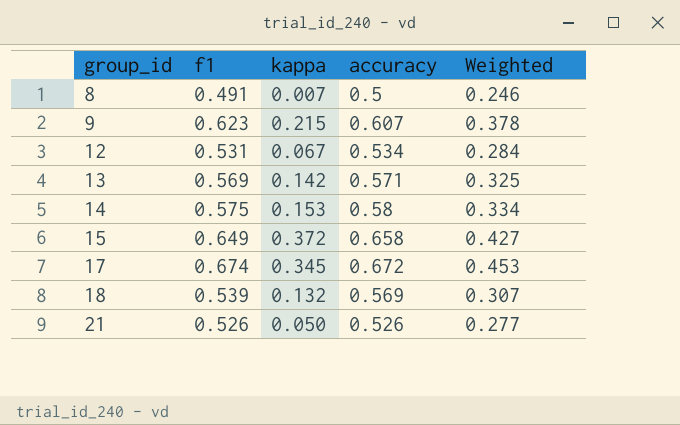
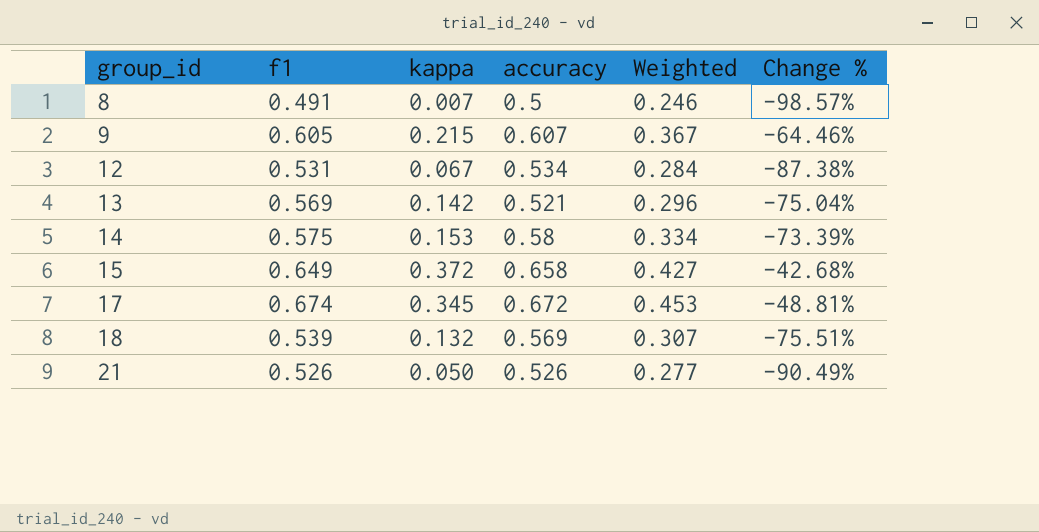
column Change % | formula: none -> ([kappa] - [f1]) / [f1]
9 | f1: 0.623 -> 0.605
9 | Weighted: 0.378 -> 0.367
13 | accuracy: 0.571 -> 0.521
13 | Weighted: 0.325 -> 0.296

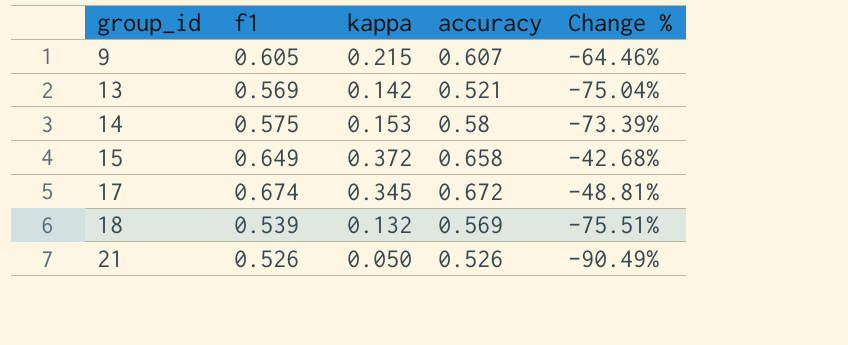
column Weighted | formula: [f1] * [accuracy] -> none
row 8: 0.491 | 0.007 | 0.5 | 0.246 | -98.57% -> none
row 12: 0.531 | 0.067 | 0.534 | 0.284 | -87.38% -> none

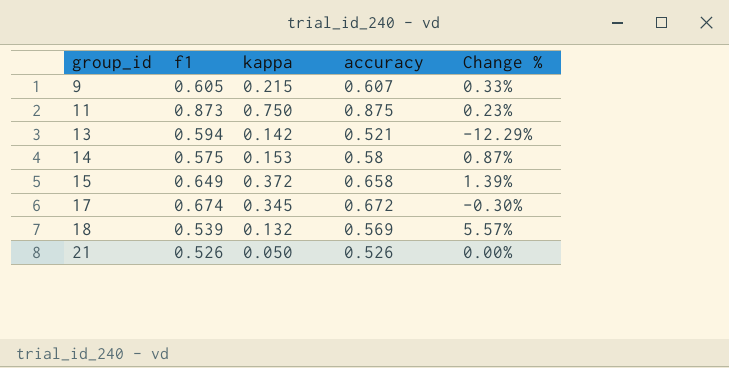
column Change % | formula: ([kappa] - [f1]) / [f1] -> ([accuracy] - [f1]) / [f1]
row 11: none -> 0.873 | 0.750 | 0.875 | 0.23%
13 | f1: 0.569 -> 0.594

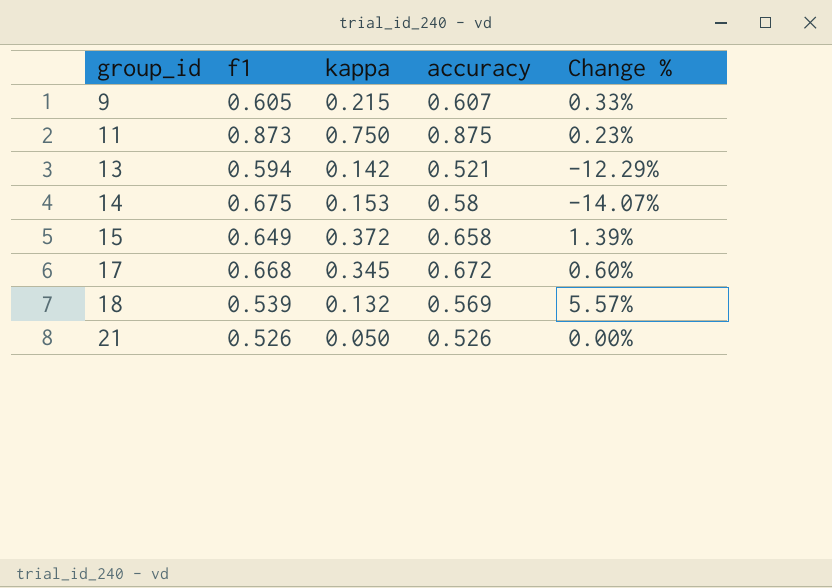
14 | f1: 0.575 -> 0.675
14 | Change %: 0.87% -> -14.07%
17 | f1: 0.674 -> 0.668
17 | Change %: -0.30% -> 0.60%

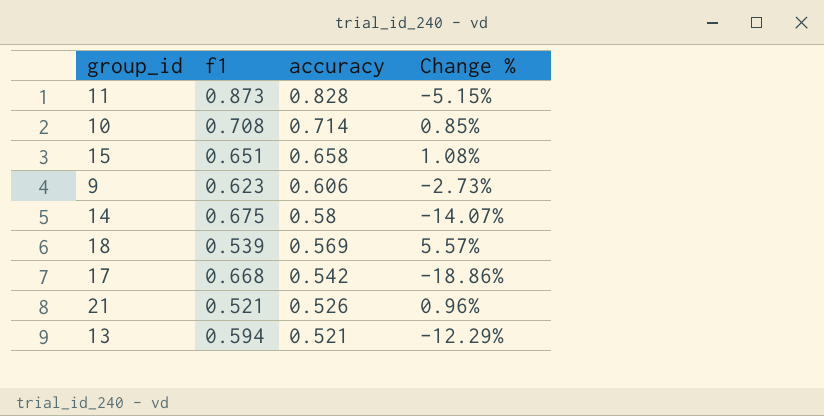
row order: group_id ascending -> accuracy descending
column kappa | position: 3 -> none
11 | accuracy: 0.875 -> 0.828
11 | Change %: 0.23% -> -5.15%
row 10: none -> 0.708 | 0.714 | 0.85%
15 | f1: 0.649 -> 0.651
15 | Change %: 1.39% -> 1.08%
9 | f1: 0.605 -> 0.623
9 | accuracy: 0.607 -> 0.606
9 | Change %: 0.33% -> -2.73%
17 | accuracy: 0.672 -> 0.542
17 | Change %: 0.60% -> -18.86%
21 | f1: 0.526 -> 0.521
21 | Change %: 0.00% -> 0.96%

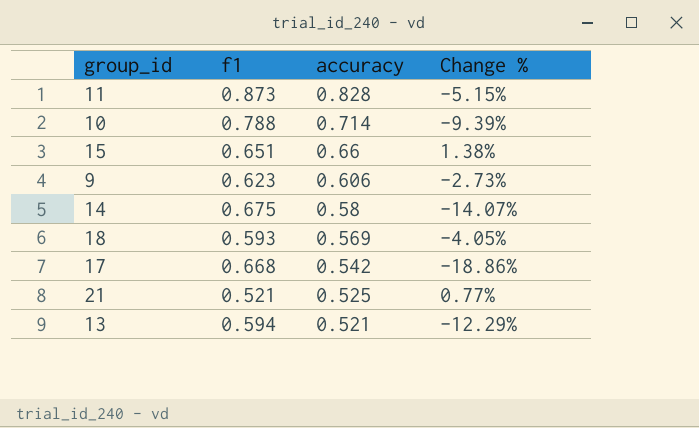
10 | f1: 0.708 -> 0.788
10 | Change %: 0.85% -> -9.39%
15 | accuracy: 0.658 -> 0.66
15 | Change %: 1.08% -> 1.38%
18 | f1: 0.539 -> 0.593
18 | Change %: 5.57% -> -4.05%
21 | accuracy: 0.526 -> 0.525
21 | Change %: 0.96% -> 0.77%

